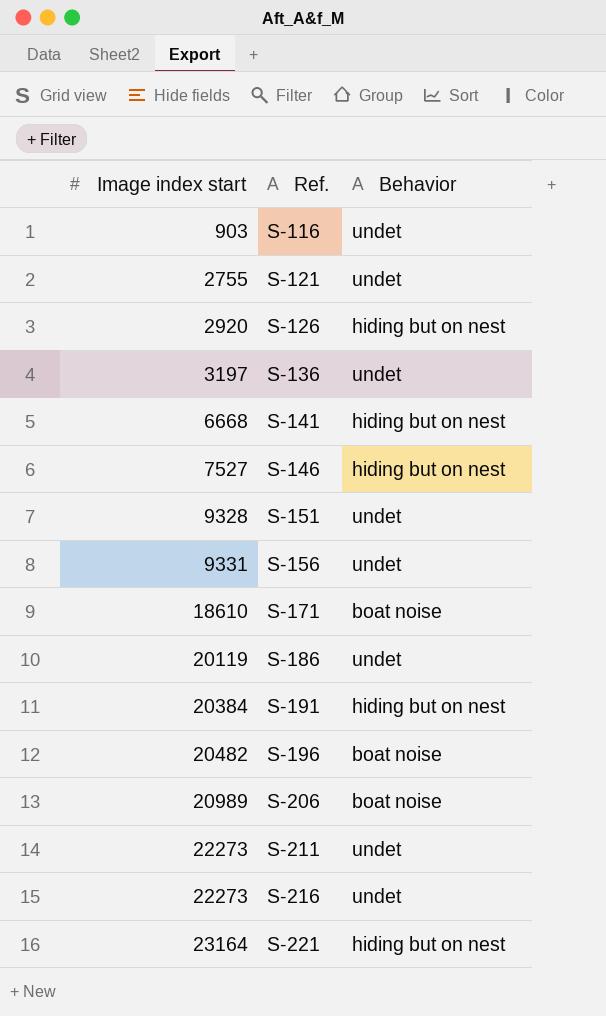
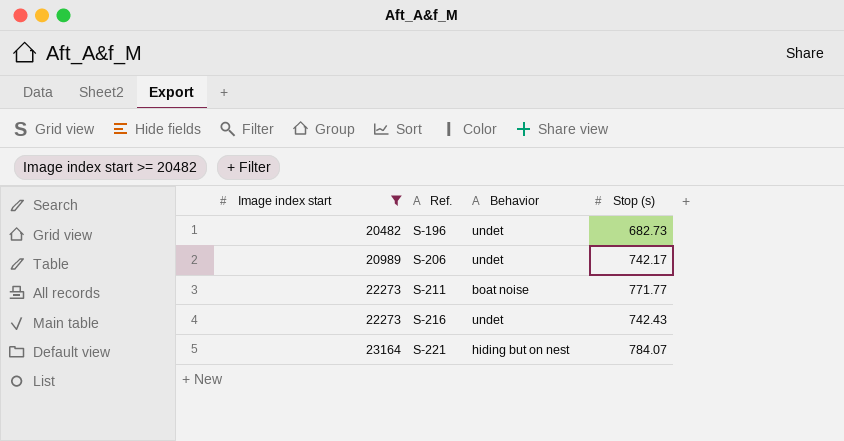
filter: none -> Image index start >= 20482
column Stop (s) | position: none -> 4
S-196 | Behavior: boat noise -> undet
S-206 | Behavior: boat noise -> undet
S-211 | Behavior: undet -> boat noise

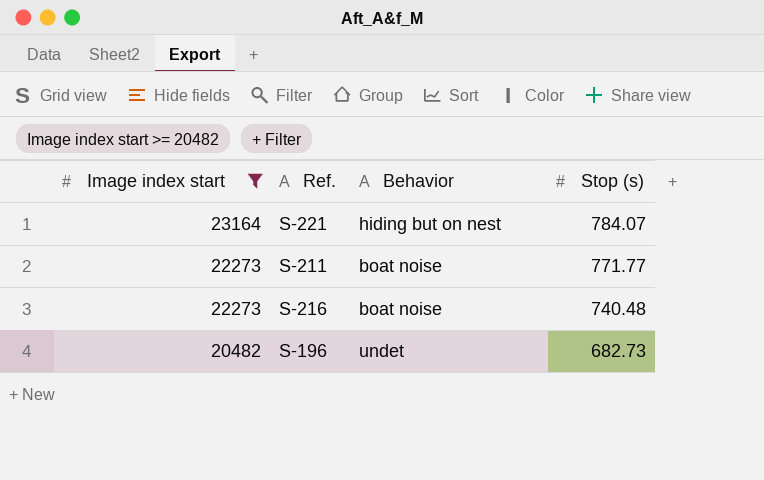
row order: Image index start ascending -> Image index start descending
row S-206: 20989 | undet | 742.17 -> none
S-216 | Behavior: undet -> boat noise
S-216 | Stop (s): 742.43 -> 740.48

